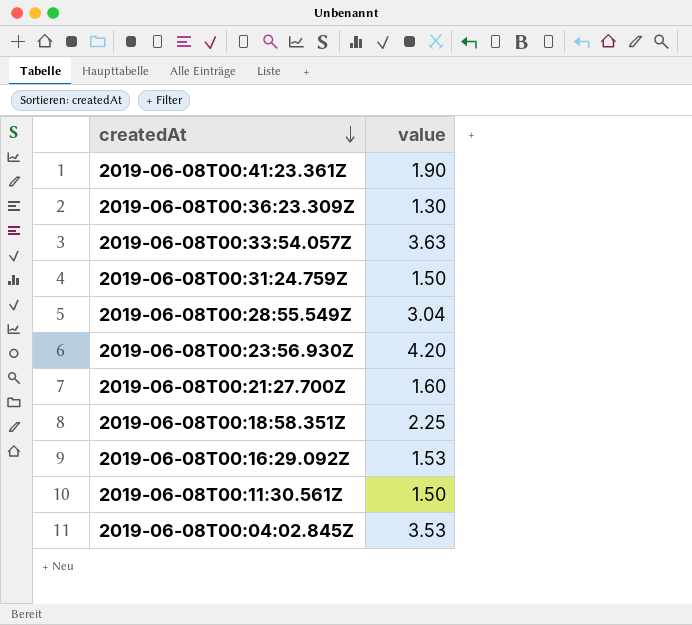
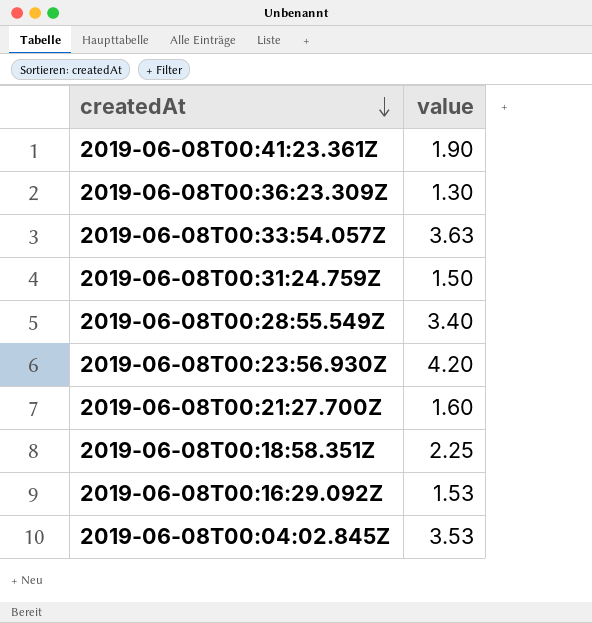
row 2019-06-08T00:11:30.561Z: 1.50 -> none
2019-06-08T00:28:55.549Z | value: 3.04 -> 3.40

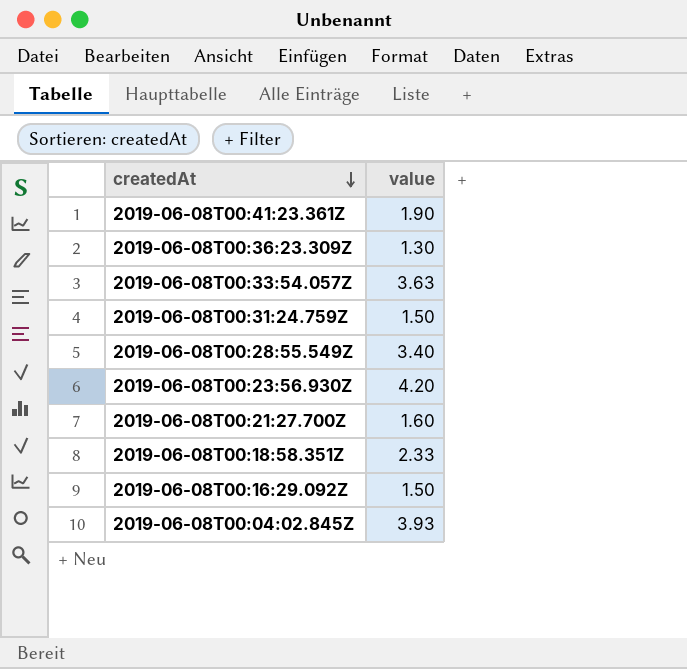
2019-06-08T00:18:58.351Z | value: 2.25 -> 2.33
2019-06-08T00:16:29.092Z | value: 1.53 -> 1.50
2019-06-08T00:04:02.845Z | value: 3.53 -> 3.93

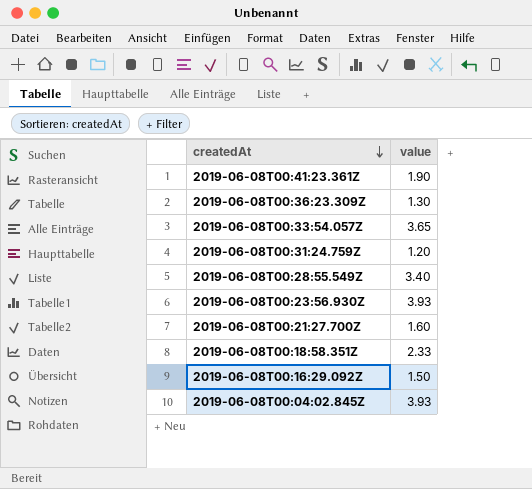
2019-06-08T00:33:54.057Z | value: 3.63 -> 3.65
2019-06-08T00:31:24.759Z | value: 1.50 -> 1.20
2019-06-08T00:23:56.930Z | value: 4.20 -> 3.93

